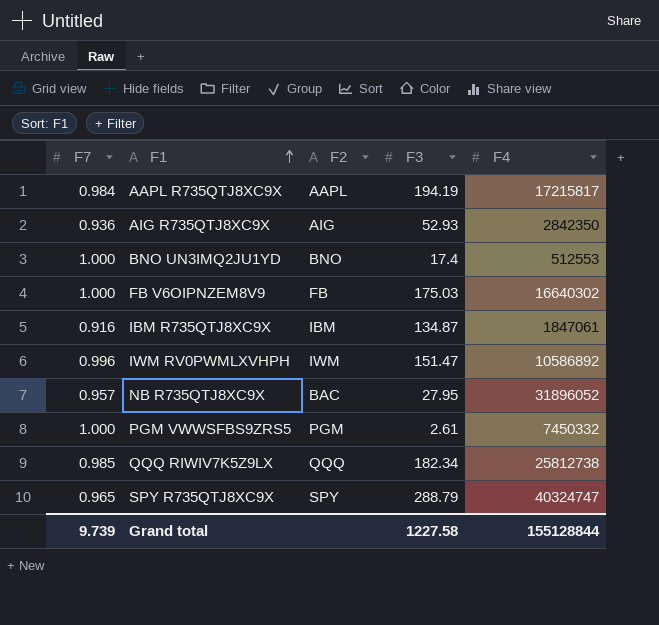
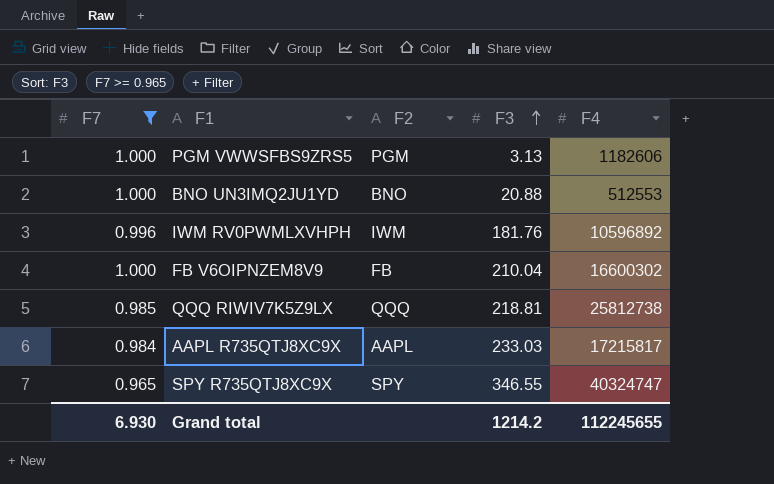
filter: none -> F7 >= 0.965
row order: F1 ascending -> F3 ascending
PGM VWWSFBS9ZRS5 | F3: 2.61 -> 3.13
PGM VWWSFBS9ZRS5 | F4: 7450332 -> 1182606
BNO UN3IMQ2JU1YD | F3: 17.4 -> 20.88
IWM RV0PWMLXVHPH | F3: 151.47 -> 181.76
IWM RV0PWMLXVHPH | F4: 10586892 -> 10596892
FB V6OIPNZEM8V9 | F3: 175.03 -> 210.04
FB V6OIPNZEM8V9 | F4: 16640302 -> 16600302
QQQ RIWIV7K5Z9LX | F3: 182.34 -> 218.81
AAPL R735QTJ8XC9X | F3: 194.19 -> 233.03
SPY R735QTJ8XC9X | F3: 288.79 -> 346.55
Grand total | F7: 9.739 -> 6.930
Grand total | F3: 1227.58 -> 1214.2
Grand total | F4: 155128844 -> 112245655

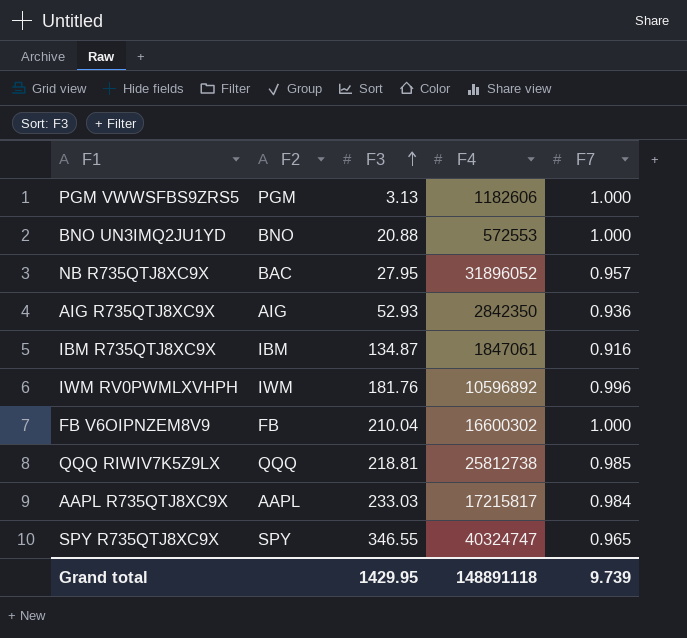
filter: F7 >= 0.965 -> none
column F7 | position: 1 -> 5
BNO UN3IMQ2JU1YD | F4: 512553 -> 572553
Grand total | F3: 1214.2 -> 1429.95
Grand total | F4: 112245655 -> 148891118
Grand total | F7: 6.930 -> 9.739

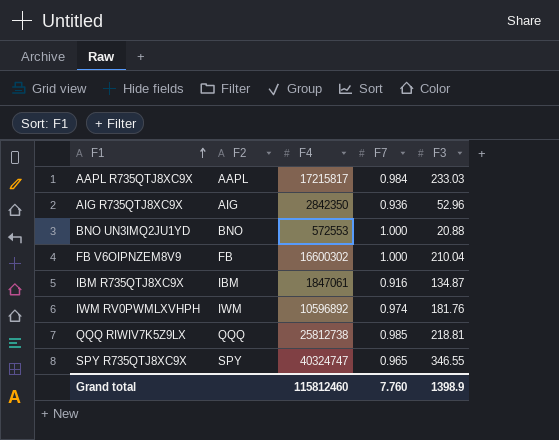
row order: F3 ascending -> F1 ascending
column F3 | position: 3 -> 5
row PGM VWWSFBS9ZRS5: PGM | 3.13 | 1182606 | 1.000 -> none
row NB R735QTJ8XC9X: BAC | 27.95 | 31896052 | 0.957 -> none
AIG R735QTJ8XC9X | F3: 52.93 -> 52.96
IWM RV0PWMLXVHPH | F7: 0.996 -> 0.974
Grand total | F4: 148891118 -> 115812460
Grand total | F7: 9.739 -> 7.760
Grand total | F3: 1429.95 -> 1398.9

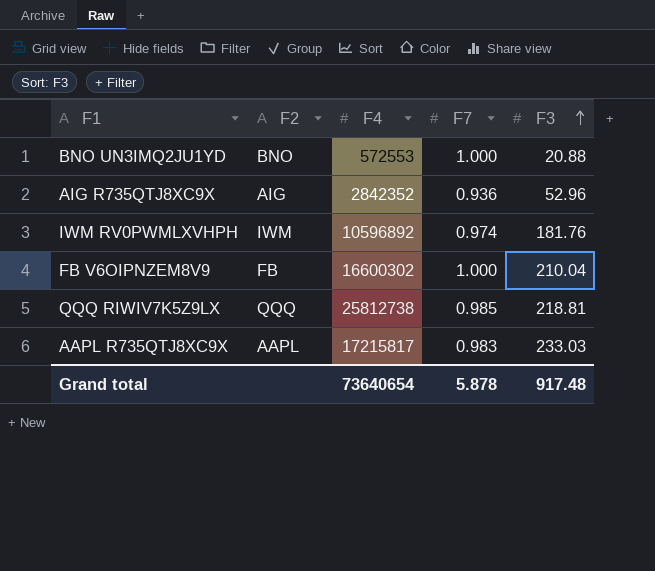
row order: F1 ascending -> F3 ascending
row IBM R735QTJ8XC9X: IBM | 1847061 | 0.916 | 134.87 -> none
row SPY R735QTJ8XC9X: SPY | 40324747 | 0.965 | 346.55 -> none
AIG R735QTJ8XC9X | F4: 2842350 -> 2842352
AAPL R735QTJ8XC9X | F7: 0.984 -> 0.983
Grand total | F4: 115812460 -> 73640654
Grand total | F7: 7.760 -> 5.878
Grand total | F3: 1398.9 -> 917.48

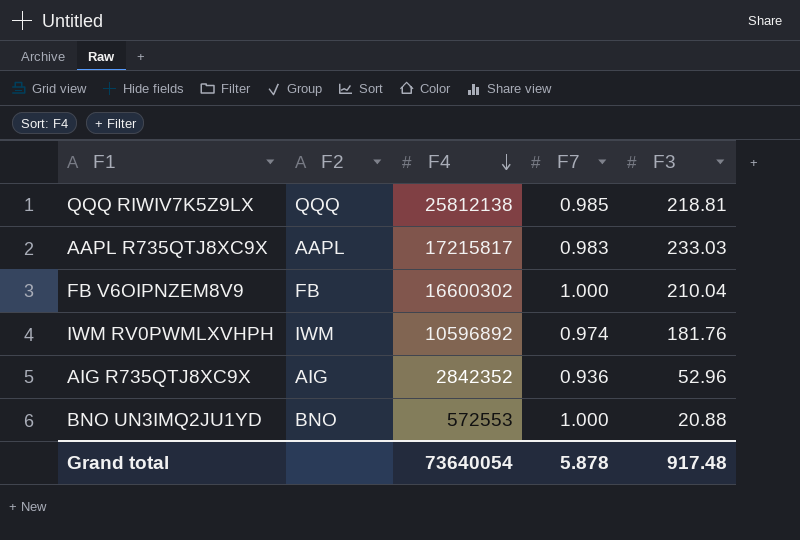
row order: F3 ascending -> F4 descending
QQQ RIWIV7K5Z9LX | F4: 25812738 -> 25812138
Grand total | F4: 73640654 -> 73640054

